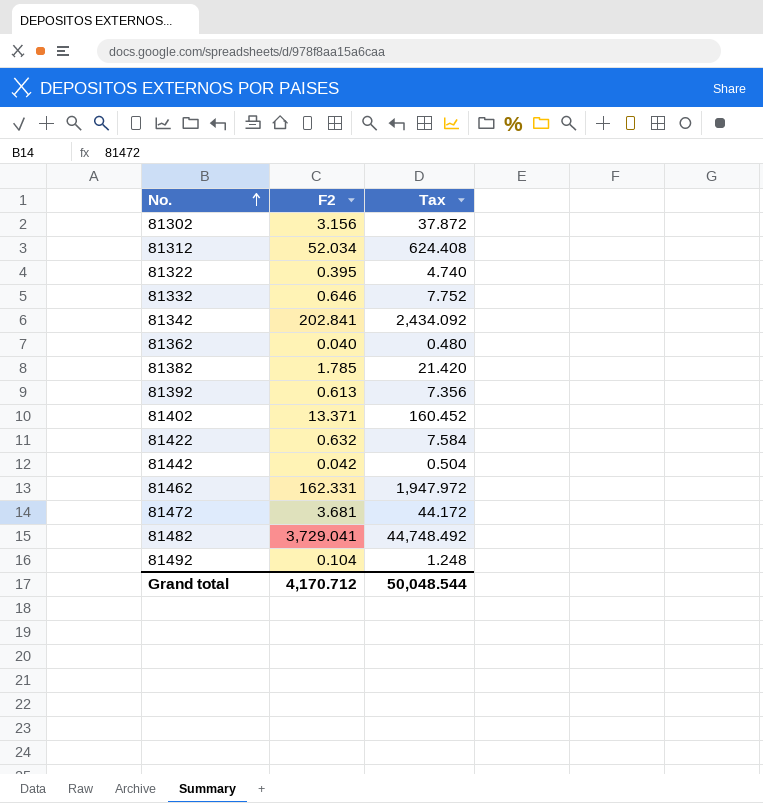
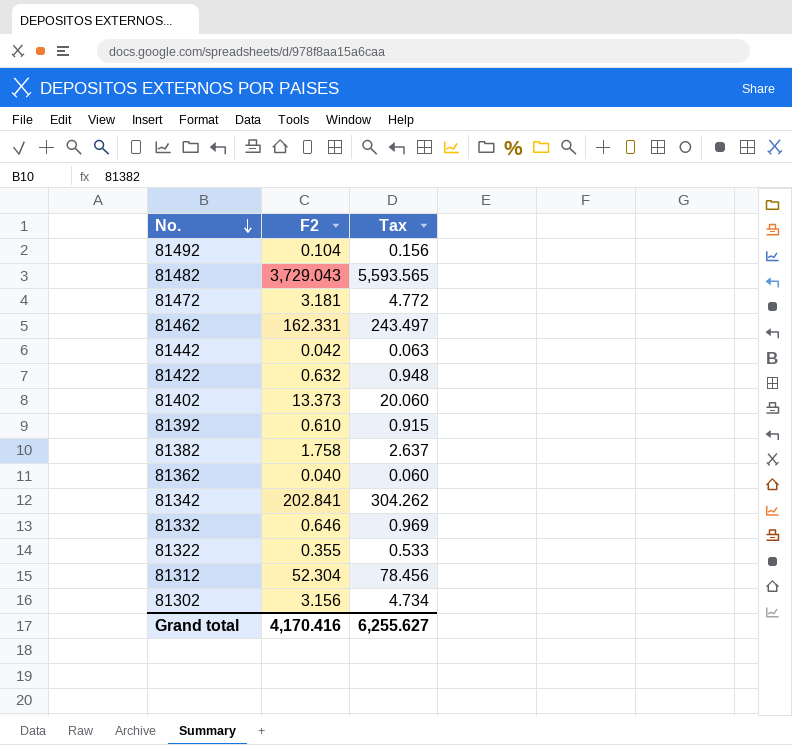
row order: No. ascending -> No. descending
column Tax | formula: [F2] * 12 -> [F2] * 1.5
81482 | F2: 3,729.041 -> 3,729.043
81472 | F2: 3.681 -> 3.181
81402 | F2: 13.371 -> 13.373
81392 | F2: 0.613 -> 0.610
81382 | F2: 1.785 -> 1.758
81322 | F2: 0.395 -> 0.355
81312 | F2: 52.034 -> 52.304
Grand total | F2: 4,170.712 -> 4,170.416
Grand total | Tax: 50,048.544 -> 6,255.627

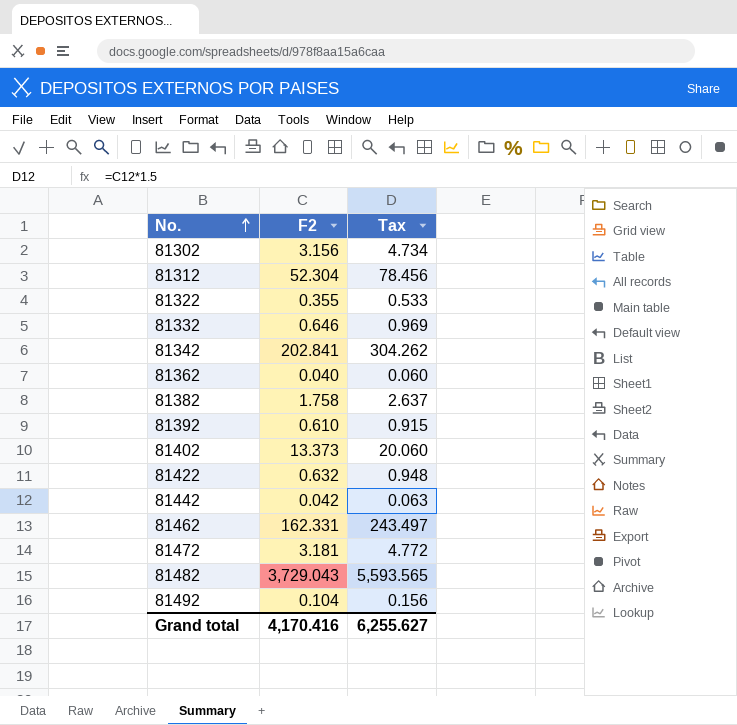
row order: No. descending -> No. ascending

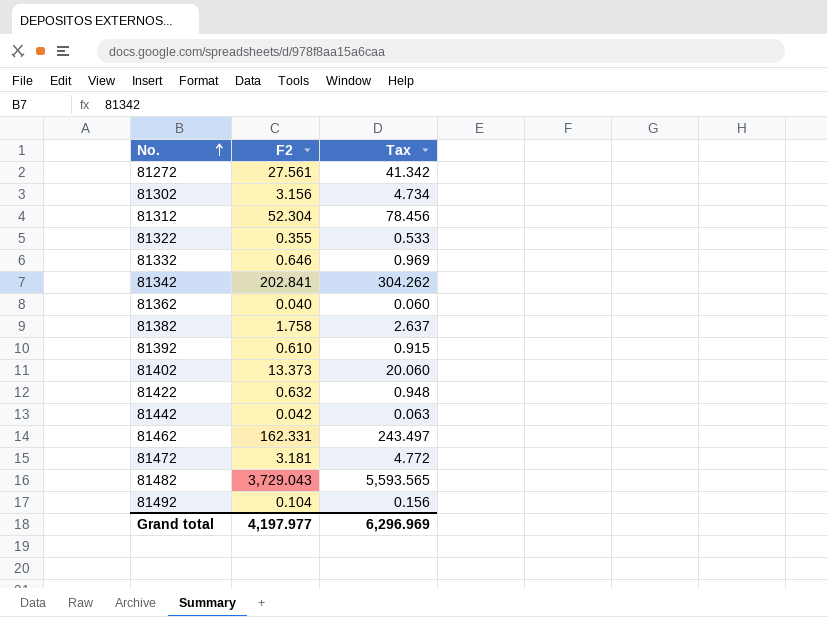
row 81272: none -> 27.561 | 41.342
Grand total | F2: 4,170.416 -> 4,197.977
Grand total | Tax: 6,255.627 -> 6,296.969

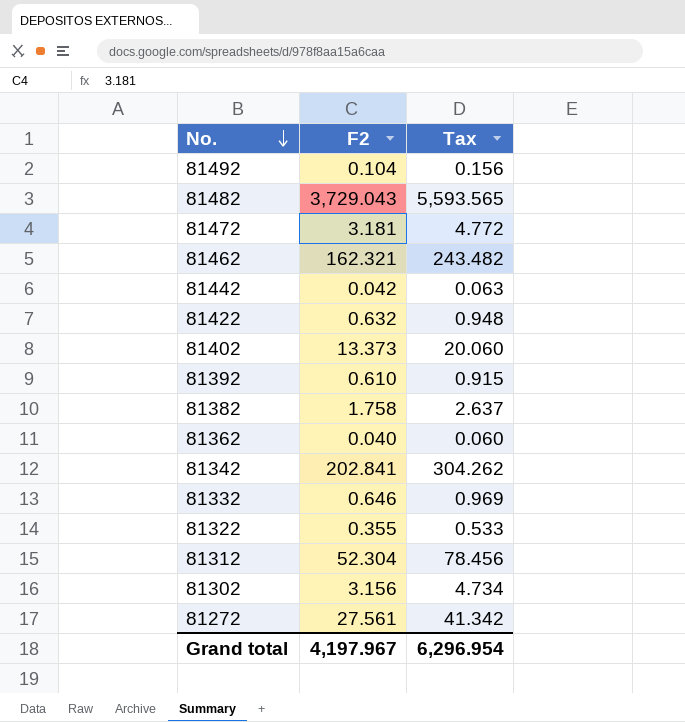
row order: No. ascending -> No. descending
81462 | F2: 162.331 -> 162.321
81462 | Tax: 243.497 -> 243.482
Grand total | F2: 4,197.977 -> 4,197.967
Grand total | Tax: 6,296.969 -> 6,296.954

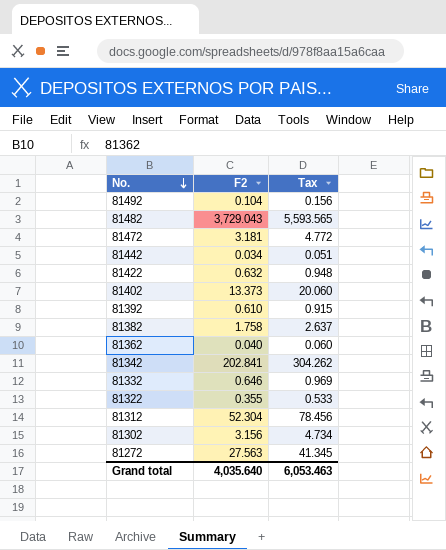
row 81462: 162.321 | 243.482 -> none
81442 | F2: 0.042 -> 0.034
81442 | Tax: 0.063 -> 0.051
81272 | F2: 27.561 -> 27.563
81272 | Tax: 41.342 -> 41.345
Grand total | F2: 4,197.967 -> 4,035.640
Grand total | Tax: 6,296.954 -> 6,053.463

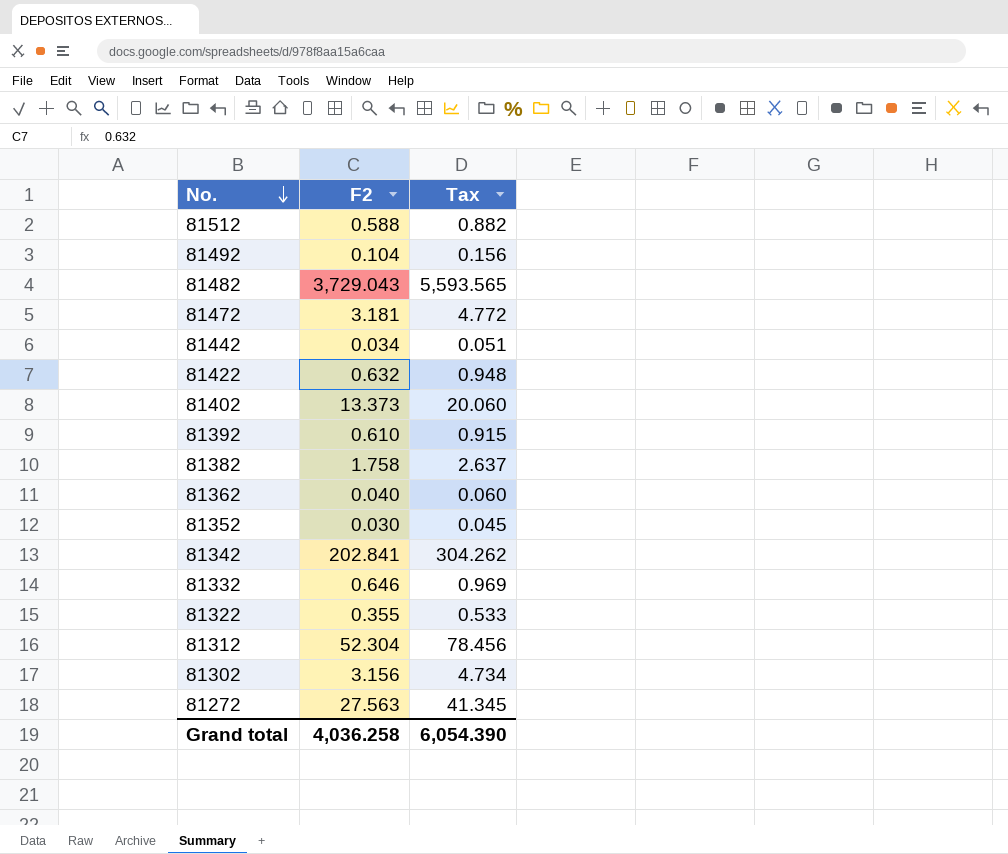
row 81512: none -> 0.588 | 0.882
row 81352: none -> 0.030 | 0.045
Grand total | F2: 4,035.640 -> 4,036.258
Grand total | Tax: 6,053.463 -> 6,054.390

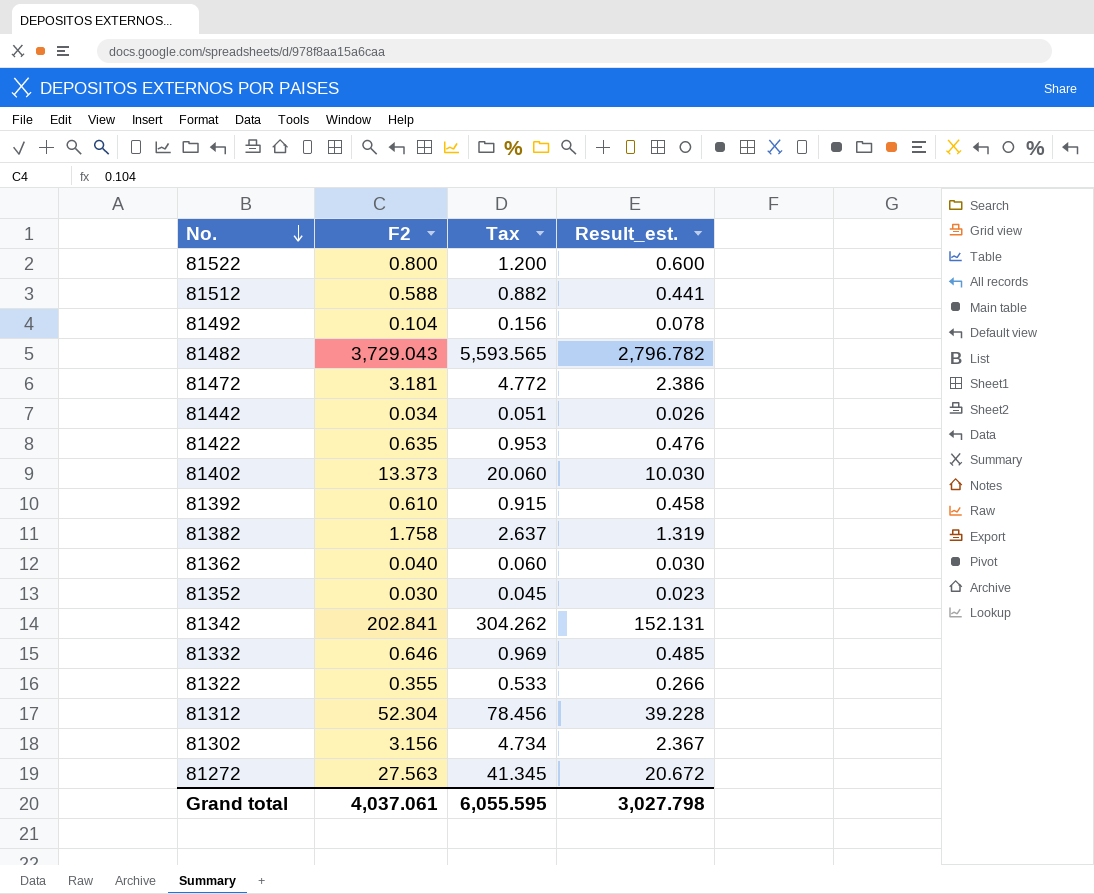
column Result_est. | formula: none -> [F2] * 0.75
row 81522: none -> 0.800 | 1.200 | 0.600
81422 | F2: 0.632 -> 0.635
81422 | Tax: 0.948 -> 0.953
Grand total | F2: 4,036.258 -> 4,037.061
Grand total | Tax: 6,054.390 -> 6,055.595

